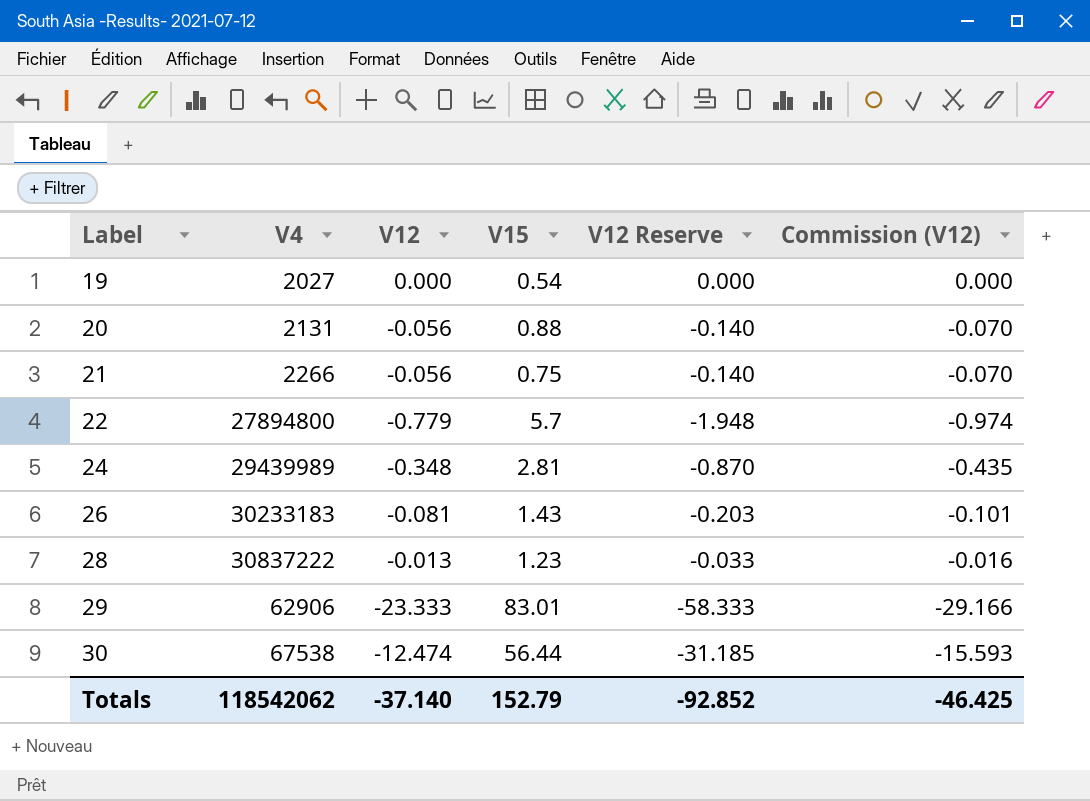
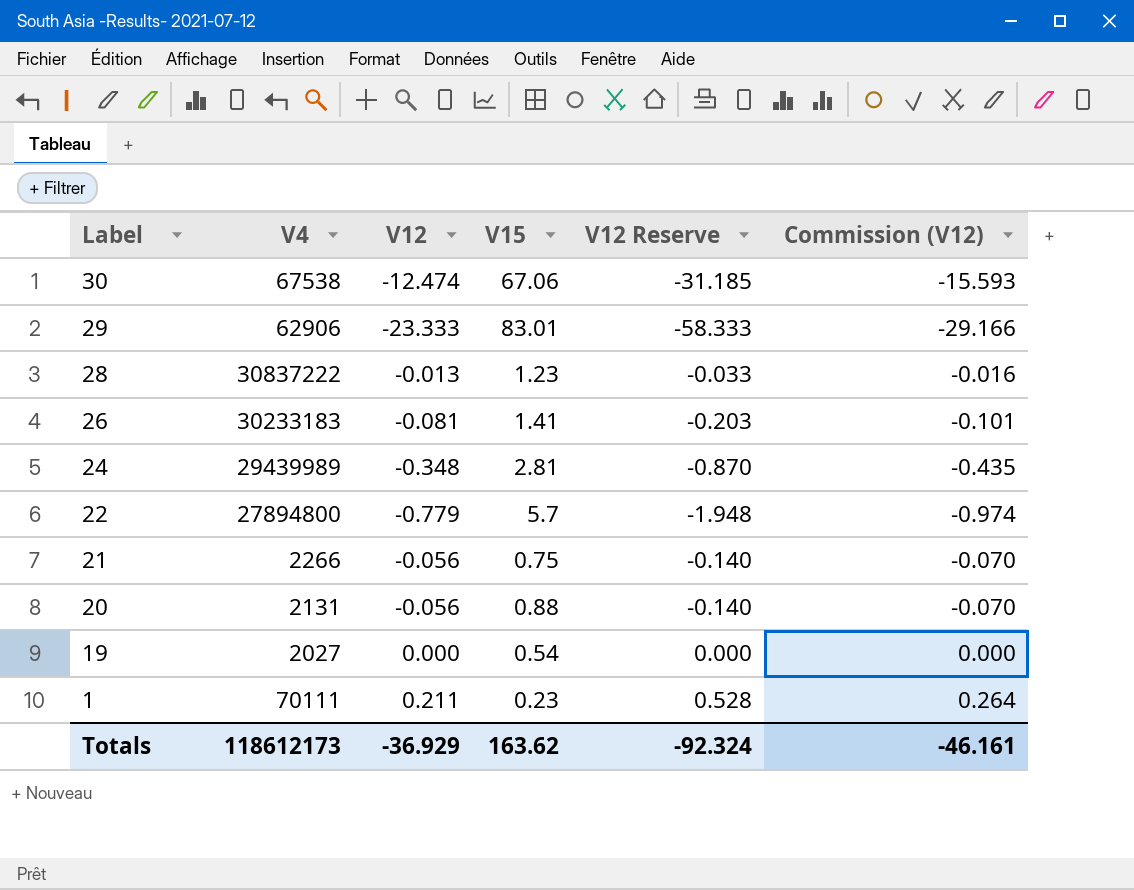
row order: Label ascending -> Label descending
30 | V15: 56.44 -> 67.06
26 | V15: 1.43 -> 1.41
row 1: none -> 70111 | 0.211 | 0.23 | 0.528 | 0.264
Totals | V4: 118542062 -> 118612173
Totals | V12: -37.140 -> -36.929
Totals | V15: 152.79 -> 163.62
Totals | V12 Reserve: -92.852 -> -92.324
Totals | Commission (V12): -46.425 -> -46.161

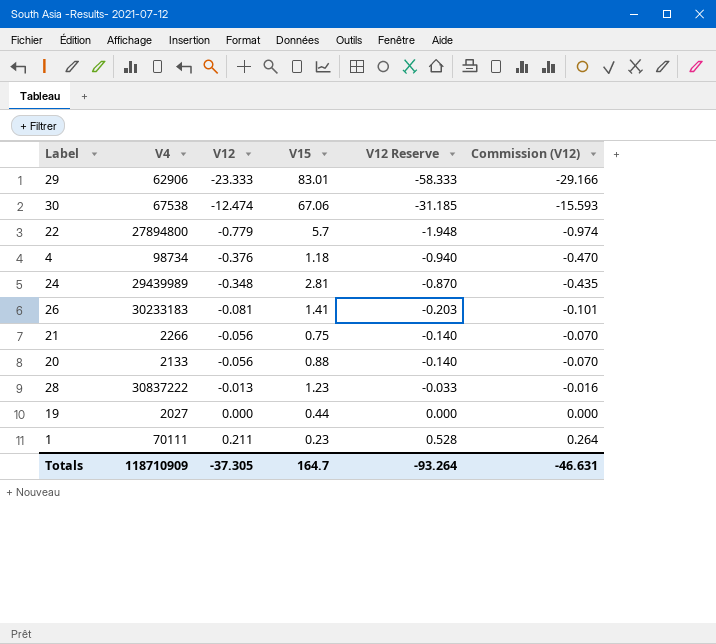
row order: Label descending -> V12 ascending
row 4: none -> 98734 | -0.376 | 1.18 | -0.940 | -0.470
20 | V4: 2131 -> 2133
19 | V15: 0.54 -> 0.44
Totals | V4: 118612173 -> 118710909
Totals | V12: -36.929 -> -37.305
Totals | V15: 163.62 -> 164.7
Totals | V12 Reserve: -92.324 -> -93.264
Totals | Commission (V12): -46.161 -> -46.631

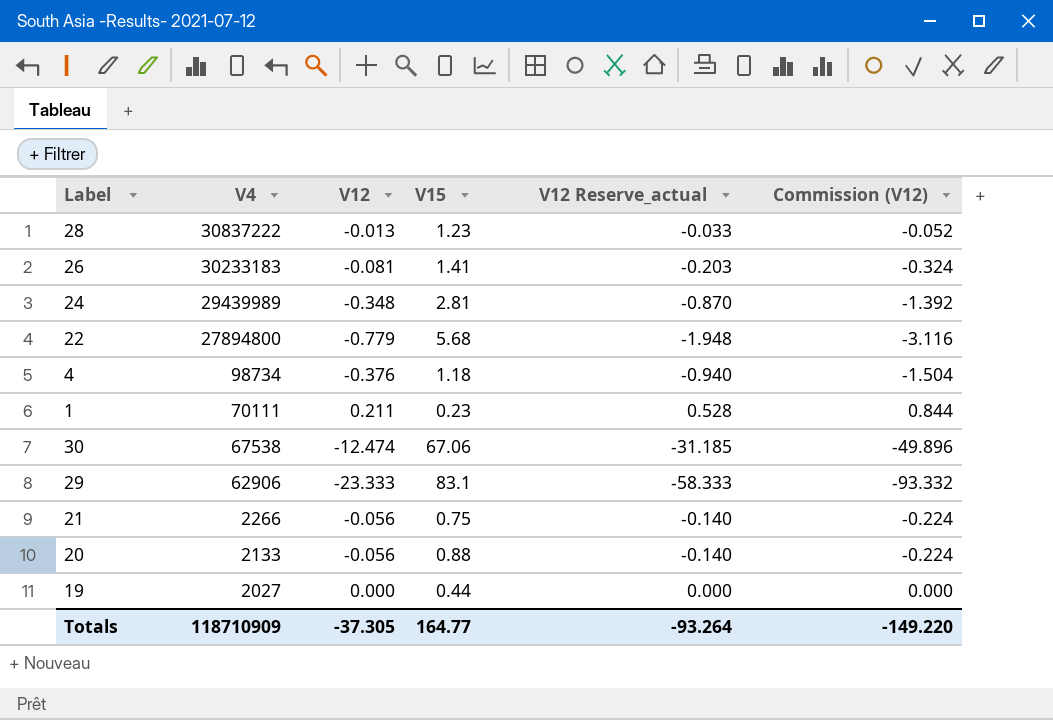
row order: V12 ascending -> V4 descending
column name: V12 Reserve -> V12 Reserve_actual
column Commission (V12) | formula: [V12] * 1.25 -> [V12] * 4
22 | V15: 5.7 -> 5.68
29 | V15: 83.01 -> 83.1
Totals | V15: 164.7 -> 164.77
Totals | Commission (V12): -46.631 -> -149.220

